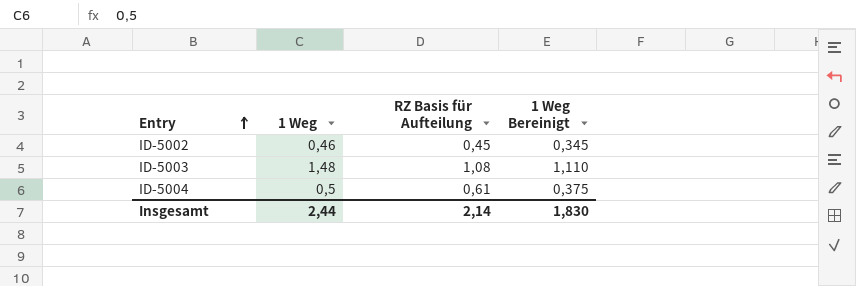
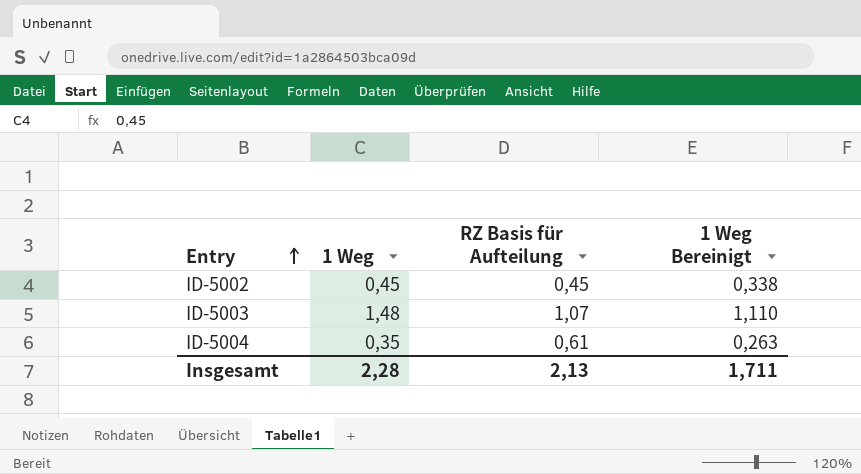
ID-5002 | 1 Weg: 0,46 -> 0,45
ID-5002 | 1 Weg Bereinigt: 0,345 -> 0,338
ID-5003 | RZ Basis für Aufteilung: 1,08 -> 1,07
ID-5004 | 1 Weg: 0,5 -> 0,35
ID-5004 | 1 Weg Bereinigt: 0,375 -> 0,263
Insgesamt | 1 Weg: 2,44 -> 2,28
Insgesamt | RZ Basis für Aufteilung: 2,14 -> 2,13
Insgesamt | 1 Weg Bereinigt: 1,830 -> 1,711

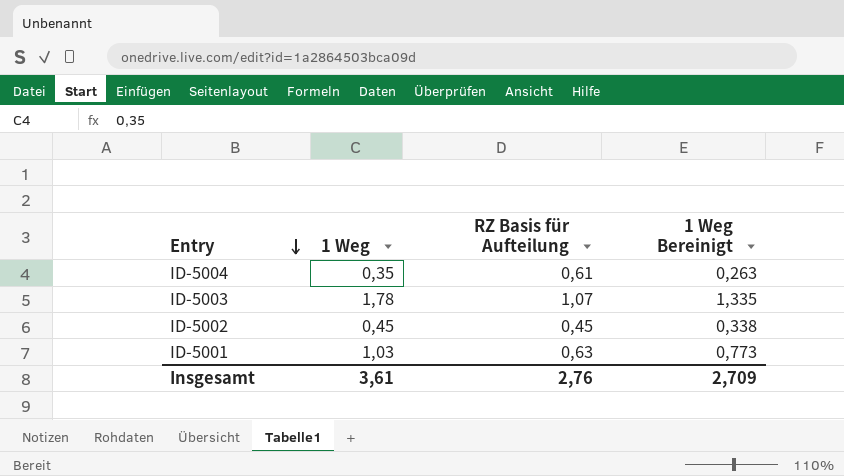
row order: Entry ascending -> Entry descending
ID-5003 | 1 Weg: 1,48 -> 1,78
ID-5003 | 1 Weg Bereinigt: 1,110 -> 1,335
row ID-5001: none -> 1,03 | 0,63 | 0,773
Insgesamt | 1 Weg: 2,28 -> 3,61
Insgesamt | RZ Basis für Aufteilung: 2,13 -> 2,76
Insgesamt | 1 Weg Bereinigt: 1,711 -> 2,709

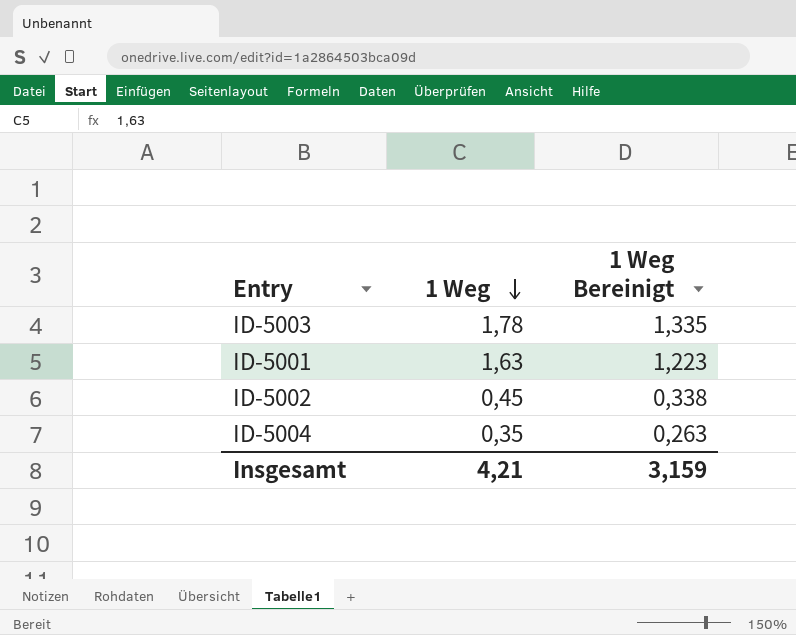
row order: Entry descending -> 1 Weg descending
column RZ Basis für Aufteilung | position: 3 -> none
ID-5001 | 1 Weg: 1,03 -> 1,63
ID-5001 | 1 Weg Bereinigt: 0,773 -> 1,223
Insgesamt | 1 Weg: 3,61 -> 4,21
Insgesamt | 1 Weg Bereinigt: 2,709 -> 3,159

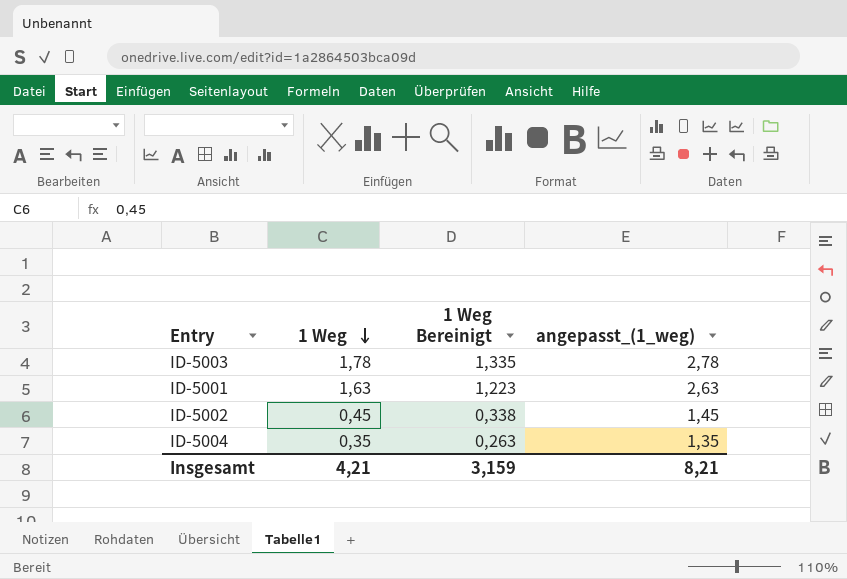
column angepasst_(1_weg) | formula: none -> [1 Weg] + 1

